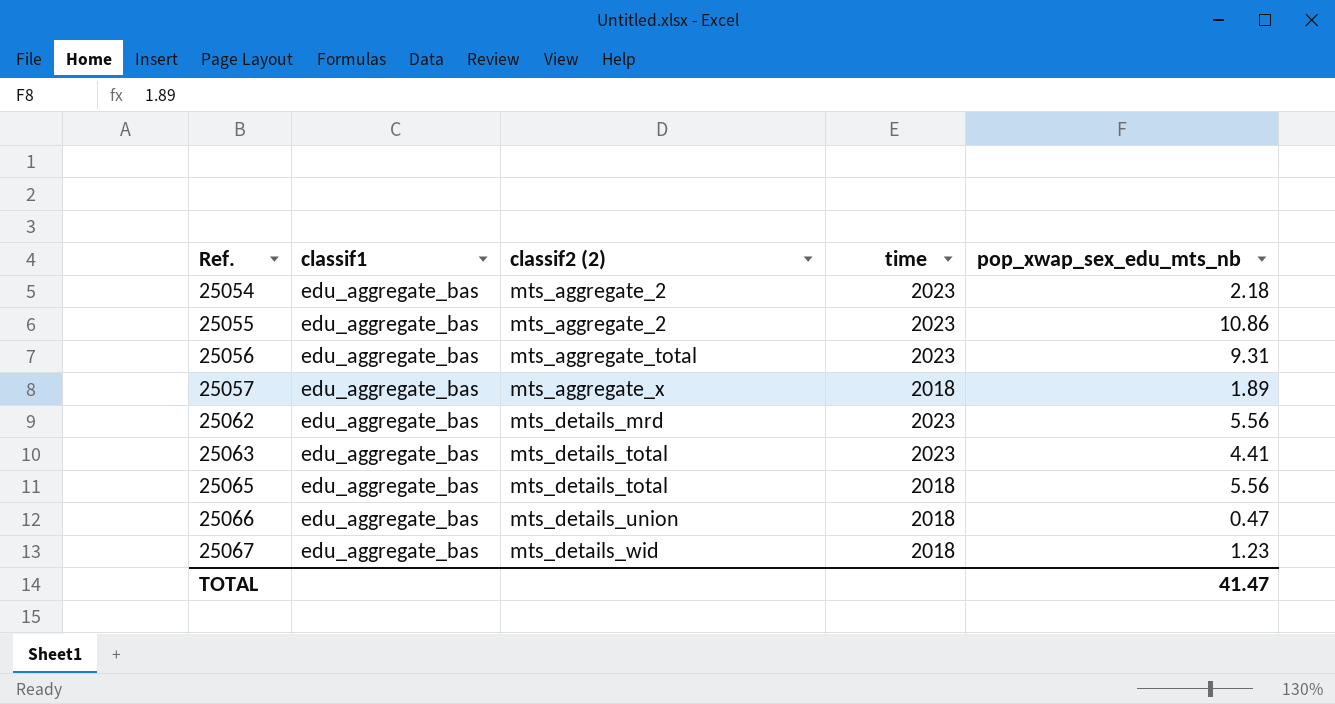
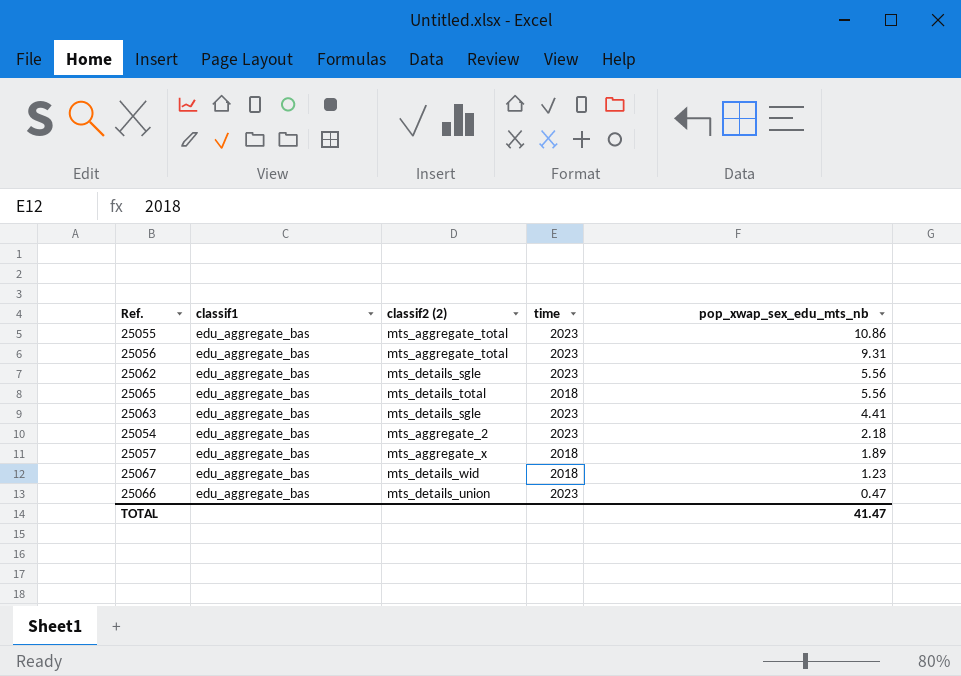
row order: Ref. ascending -> pop_xwap_sex_edu_mts_nb descending
25055 | classif2 (2): mts_aggregate_2 -> mts_aggregate_total
25062 | classif2 (2): mts_details_mrd -> mts_details_sgle
25063 | classif2 (2): mts_details_total -> mts_details_sgle
25066 | time: 2018 -> 2023

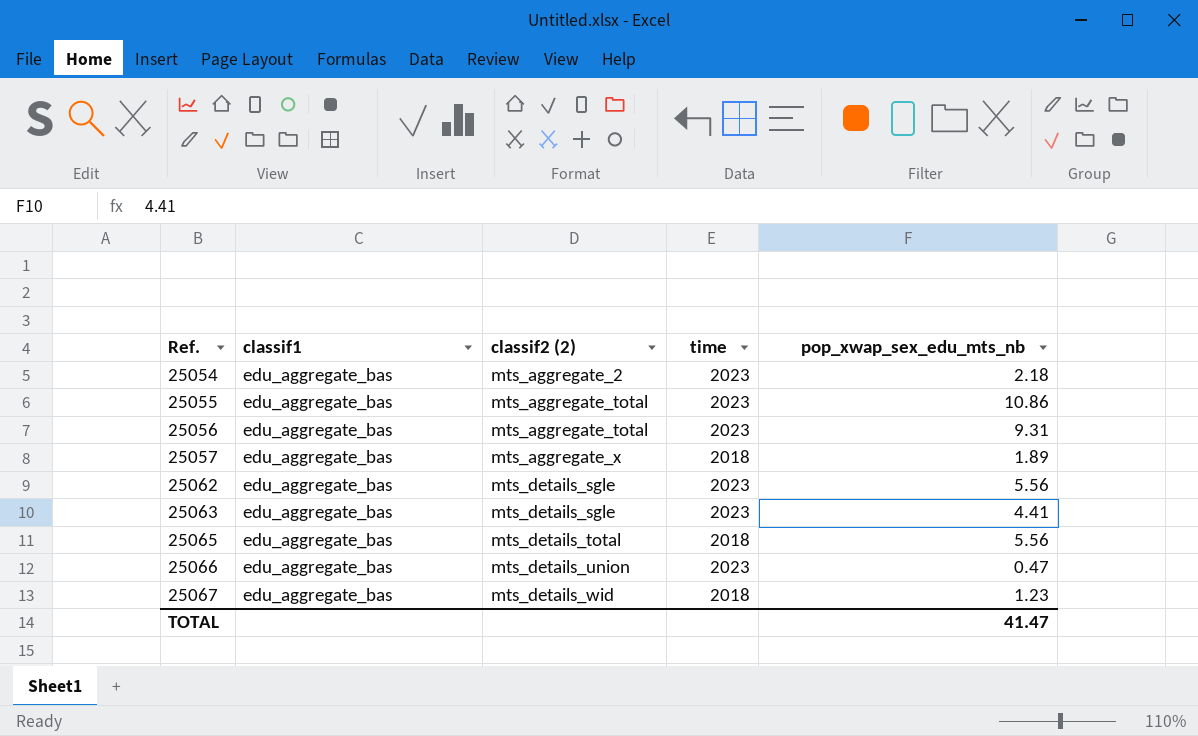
row order: pop_xwap_sex_edu_mts_nb descending -> Ref. ascending

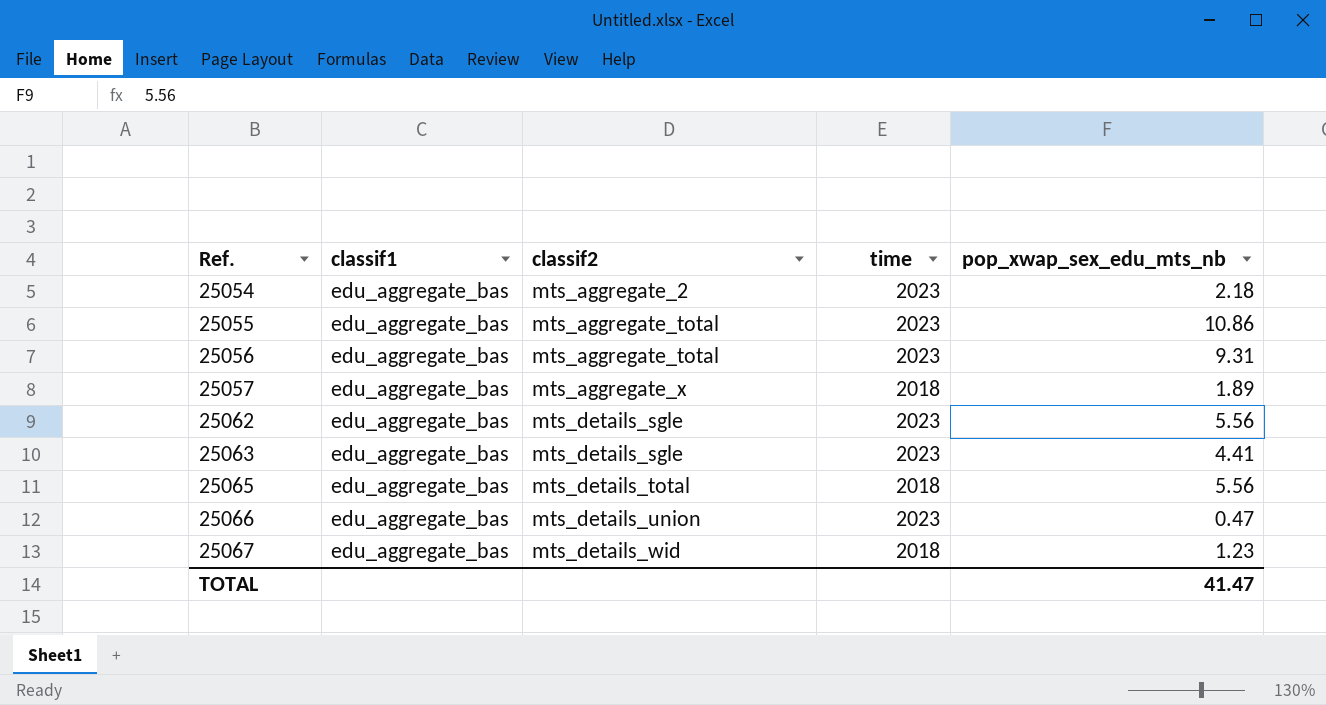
column name: classif2 (2) -> classif2

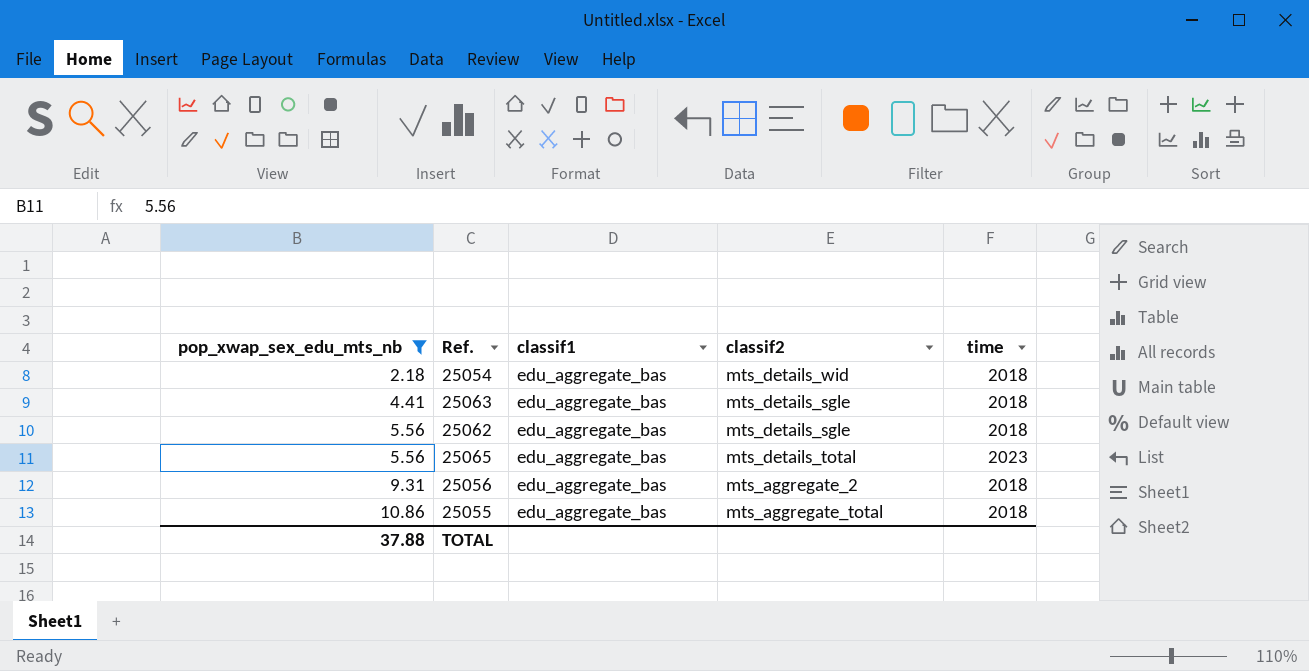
filter: none -> pop_xwap_sex_edu_mts_nb >= 2.18
row order: Ref. ascending -> pop_xwap_sex_edu_mts_nb ascending
column pop_xwap_sex_edu_mts_nb | position: 5 -> 1
25054 | classif2: mts_aggregate_2 -> mts_details_wid
25054 | time: 2023 -> 2018
25063 | time: 2023 -> 2018
25062 | time: 2023 -> 2018
25065 | time: 2018 -> 2023
25056 | classif2: mts_aggregate_total -> mts_aggregate_2
25056 | time: 2023 -> 2018
25055 | time: 2023 -> 2018
TOTAL | pop_xwap_sex_edu_mts_nb: 41.47 -> 37.88

